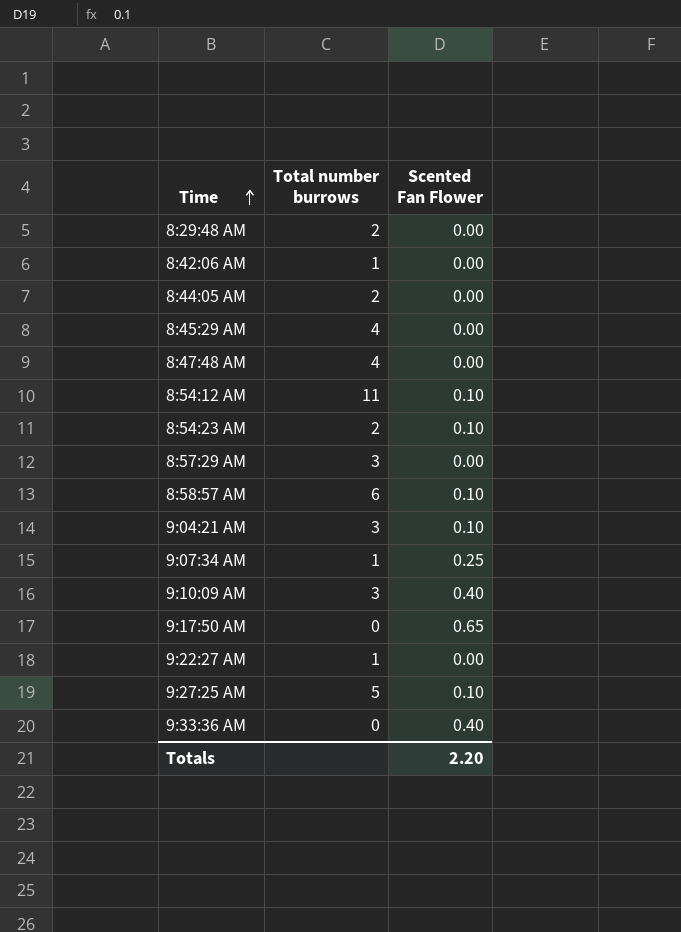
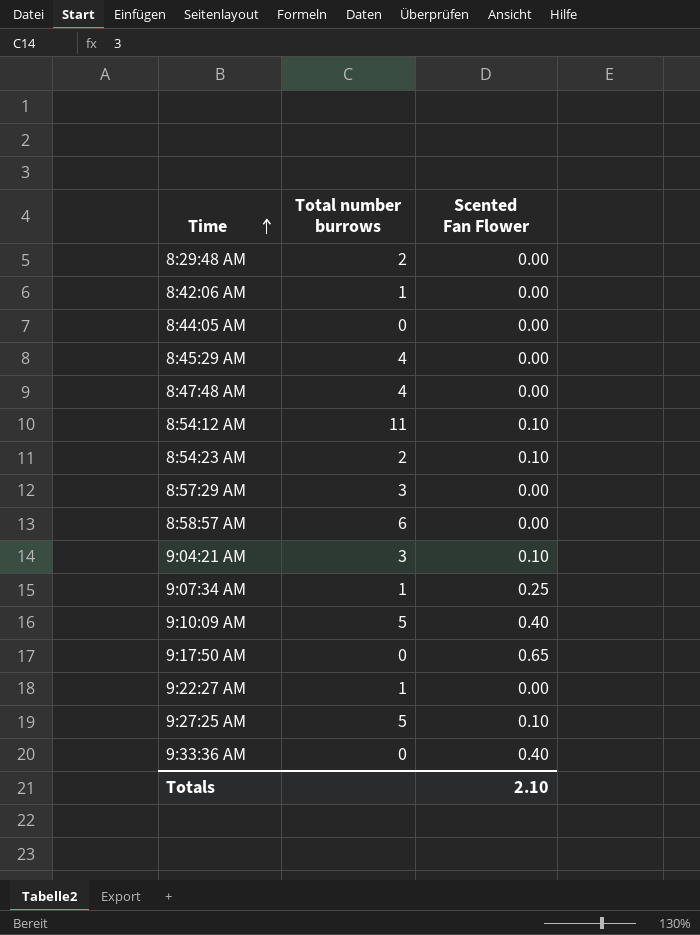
8:44:05 AM | Total number burrows: 2 -> 0
8:58:57 AM | Scented Fan Flower: 0.10 -> 0.00
9:10:09 AM | Total number burrows: 3 -> 5
Totals | Scented Fan Flower: 2.20 -> 2.10

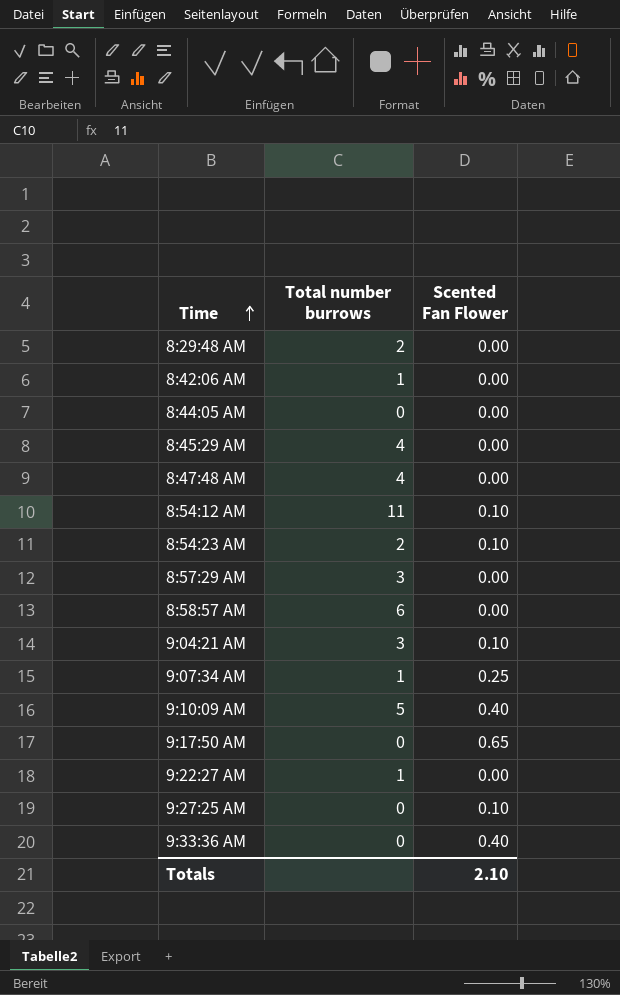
9:27:25 AM | Total number burrows: 5 -> 0

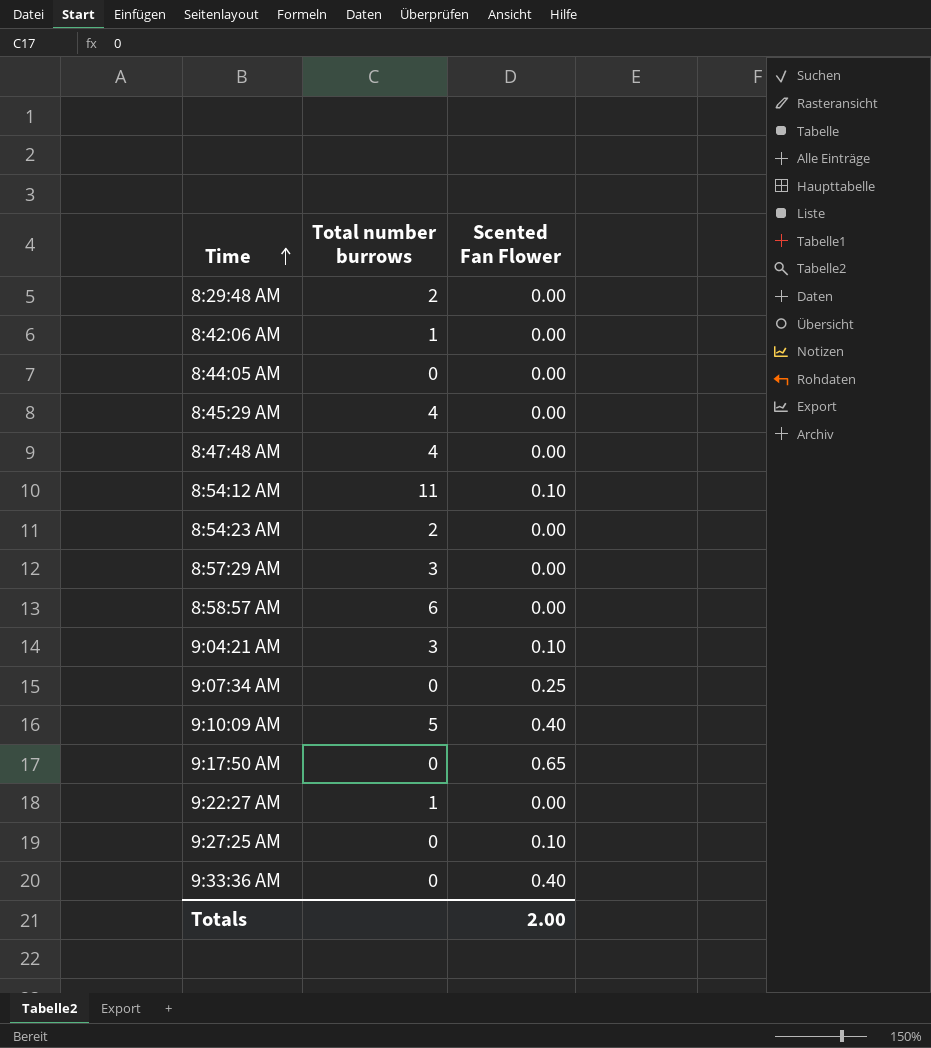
8:54:23 AM | Scented Fan Flower: 0.10 -> 0.00
9:07:34 AM | Total number burrows: 1 -> 0
Totals | Scented Fan Flower: 2.10 -> 2.00

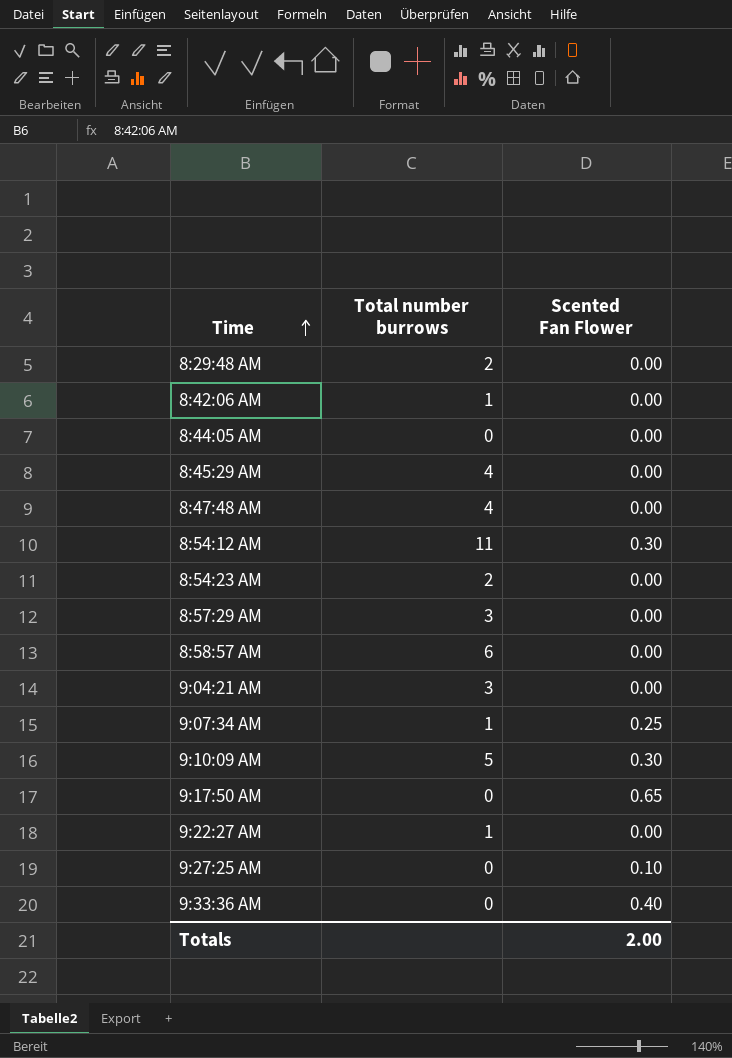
8:54:12 AM | Scented Fan Flower: 0.10 -> 0.30
9:04:21 AM | Scented Fan Flower: 0.10 -> 0.00
9:07:34 AM | Total number burrows: 0 -> 1
9:10:09 AM | Scented Fan Flower: 0.40 -> 0.30

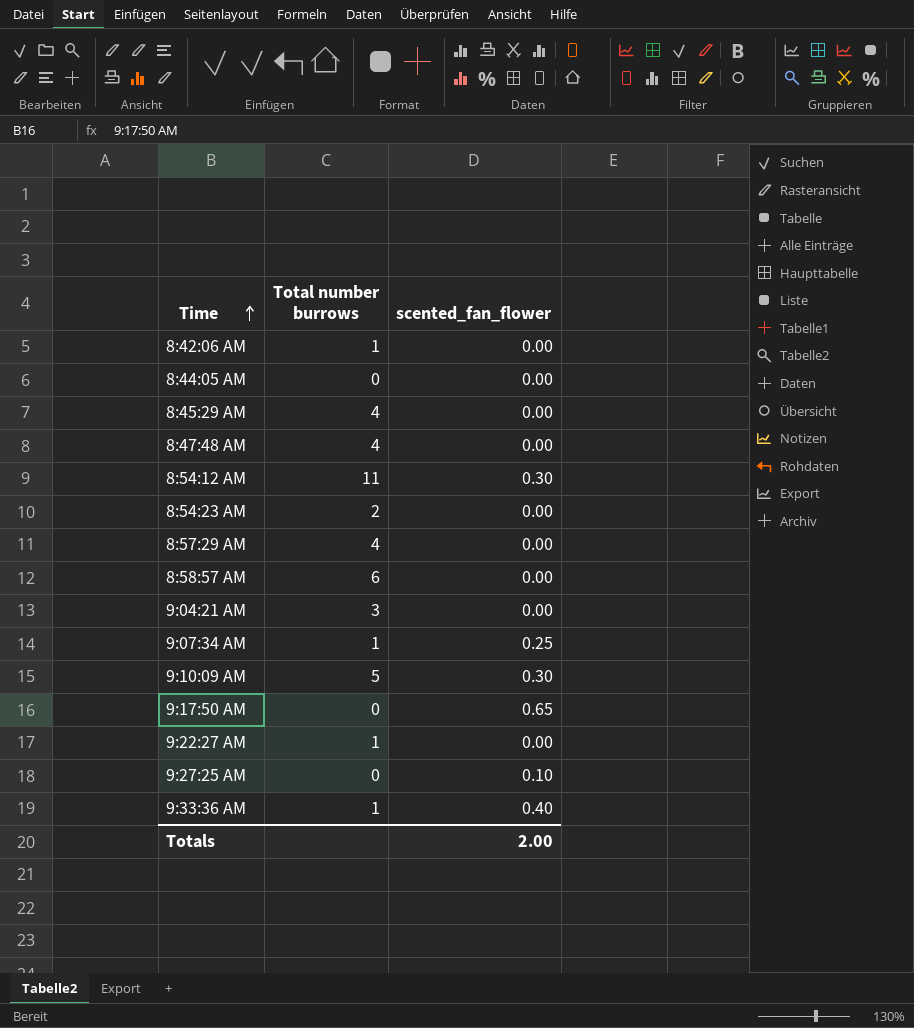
column name: Scented Fan Flower -> scented_fan_flower
row 8:29:48 AM: 2 | 0.00 -> none
8:57:29 AM | Total number burrows: 3 -> 4
9:33:36 AM | Total number burrows: 0 -> 1

